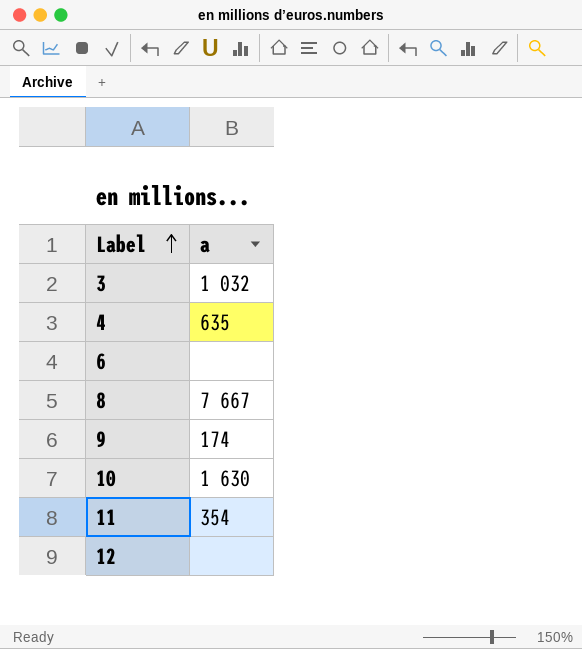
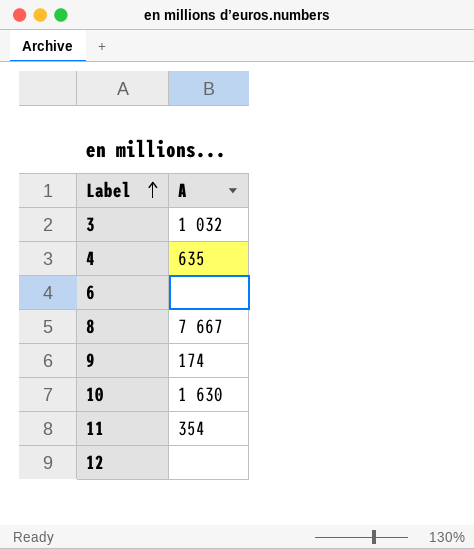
column name: a -> A

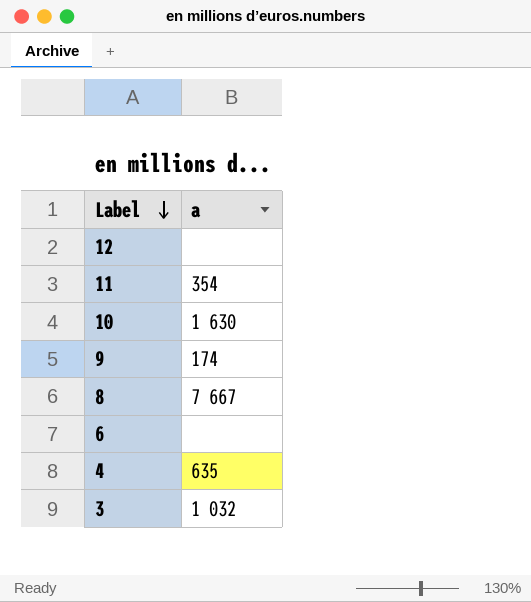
row order: Label ascending -> Label descending
column name: A -> a

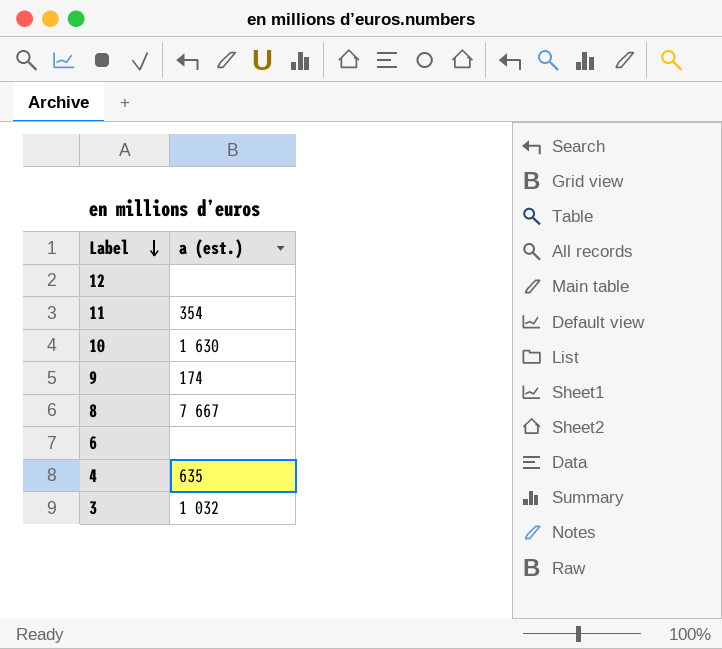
column name: a -> a (est.)

